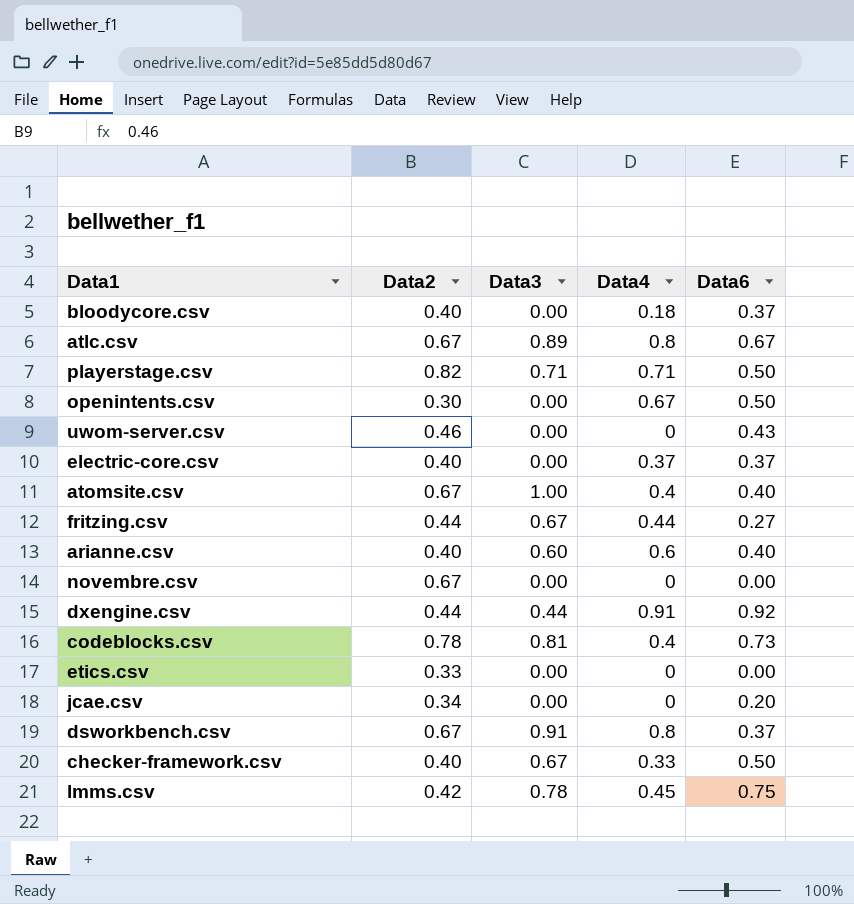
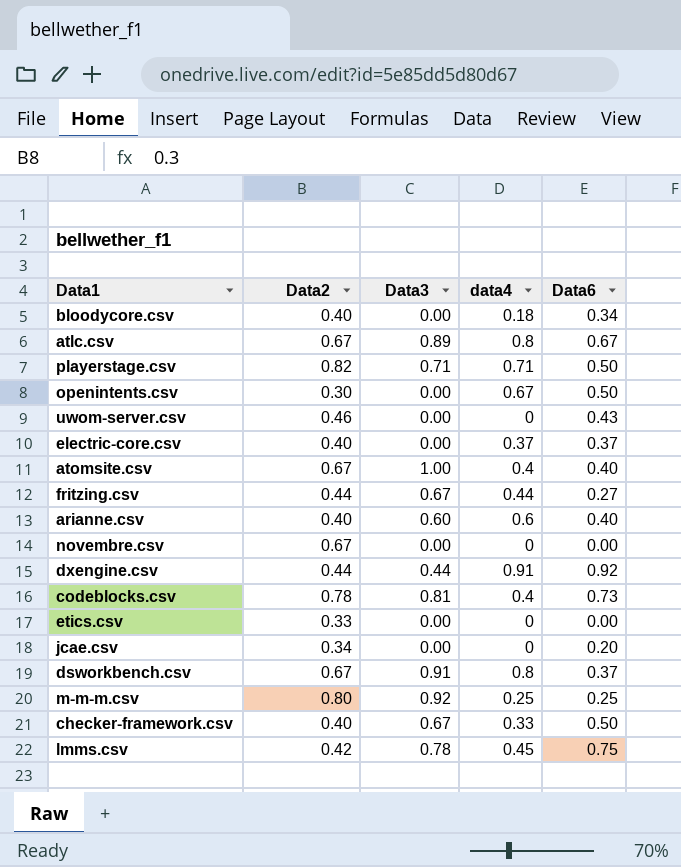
column name: Data4 -> data4
bloodycore.csv | Data6: 0.37 -> 0.34
row m-m-m.csv: none -> 0.80 | 0.92 | 0.25 | 0.25

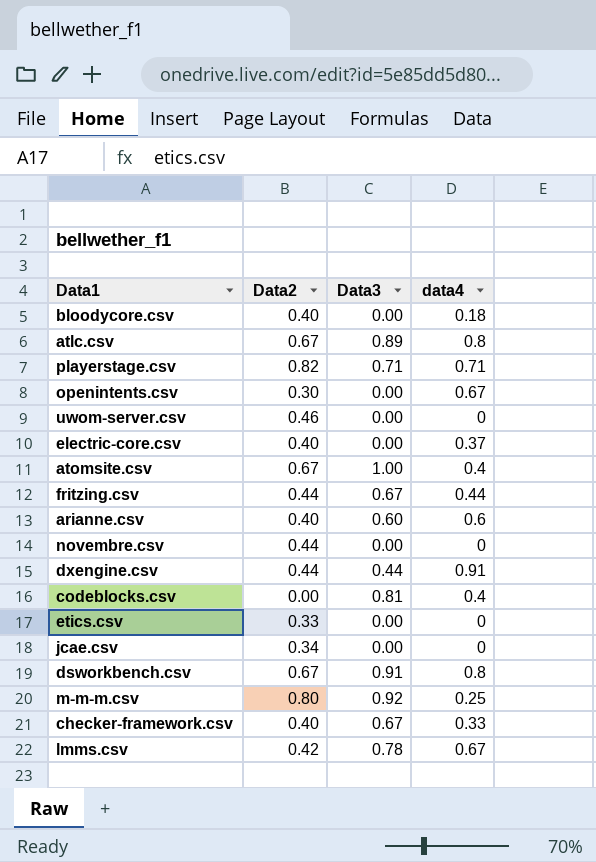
column Data6 | position: 5 -> none
novembre.csv | Data2: 0.67 -> 0.44
codeblocks.csv | Data2: 0.78 -> 0.00
lmms.csv | data4: 0.45 -> 0.67

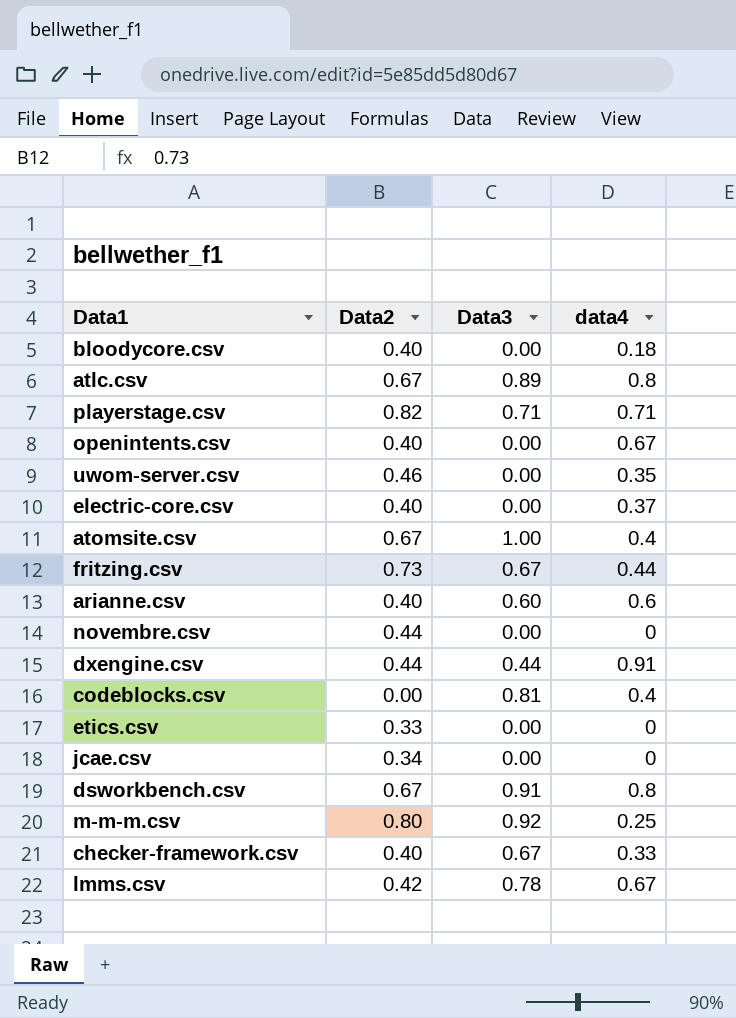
openintents.csv | Data2: 0.30 -> 0.40
uwom-server.csv | data4: 0 -> 0.35
fritzing.csv | Data2: 0.44 -> 0.73

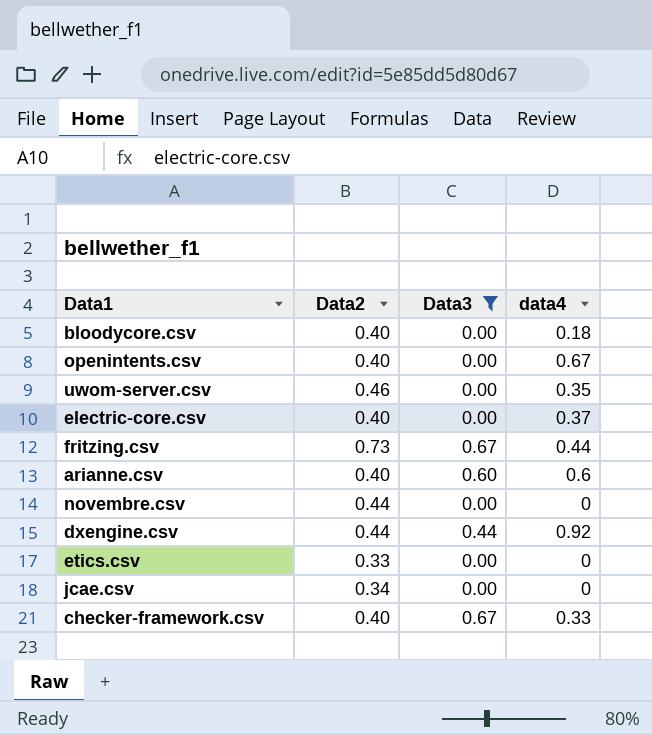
filter: none -> Data3 <= 0.67
dxengine.csv | data4: 0.91 -> 0.92

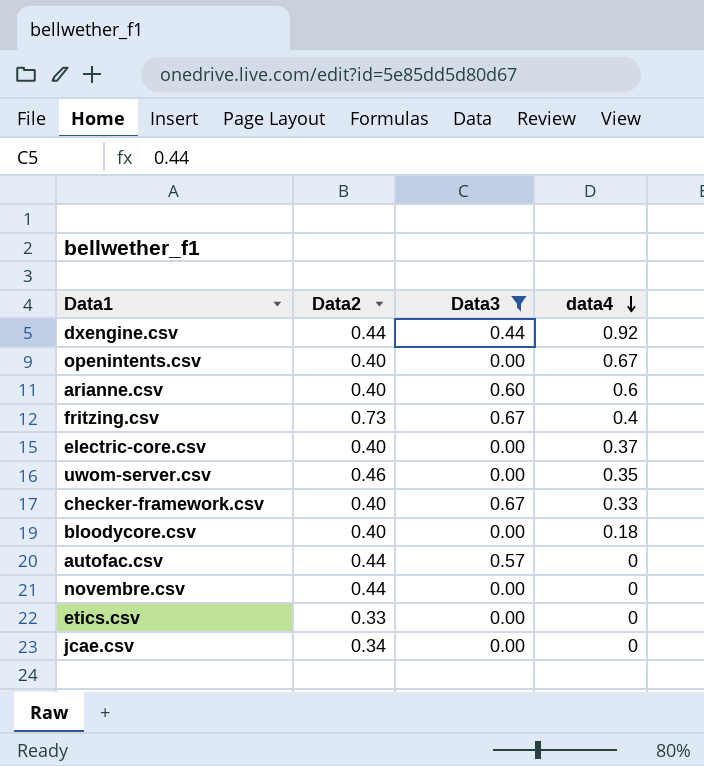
row order: none -> data4 descending
fritzing.csv | data4: 0.44 -> 0.4
row autofac.csv: none -> 0.44 | 0.57 | 0

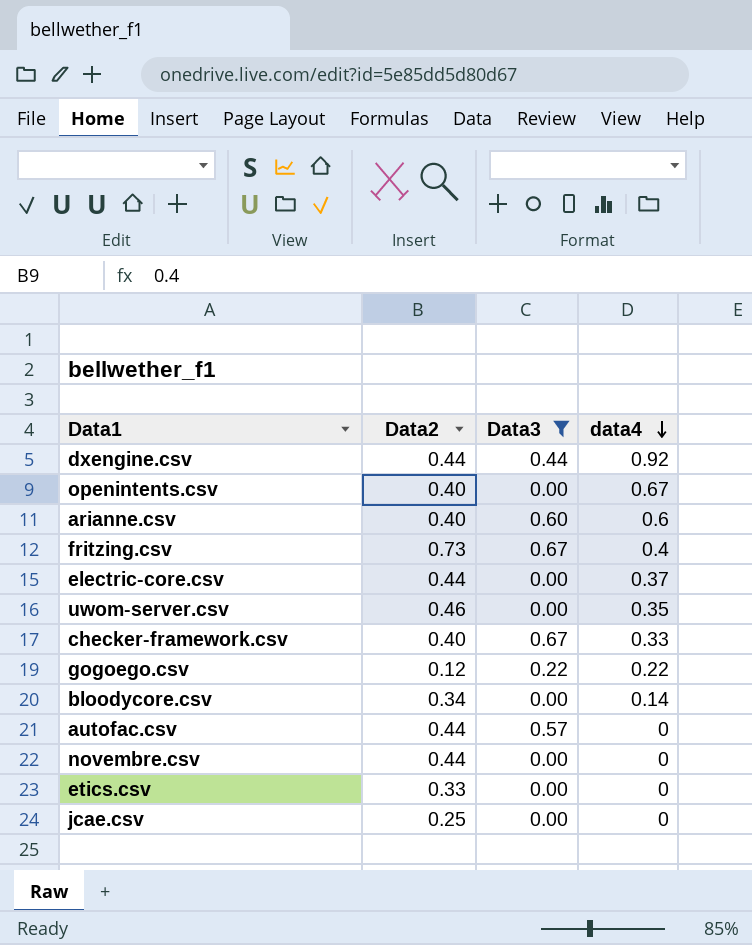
electric-core.csv | Data2: 0.40 -> 0.44
row gogoego.csv: none -> 0.12 | 0.22 | 0.22
bloodycore.csv | Data2: 0.40 -> 0.34
bloodycore.csv | data4: 0.18 -> 0.14
jcae.csv | Data2: 0.34 -> 0.25

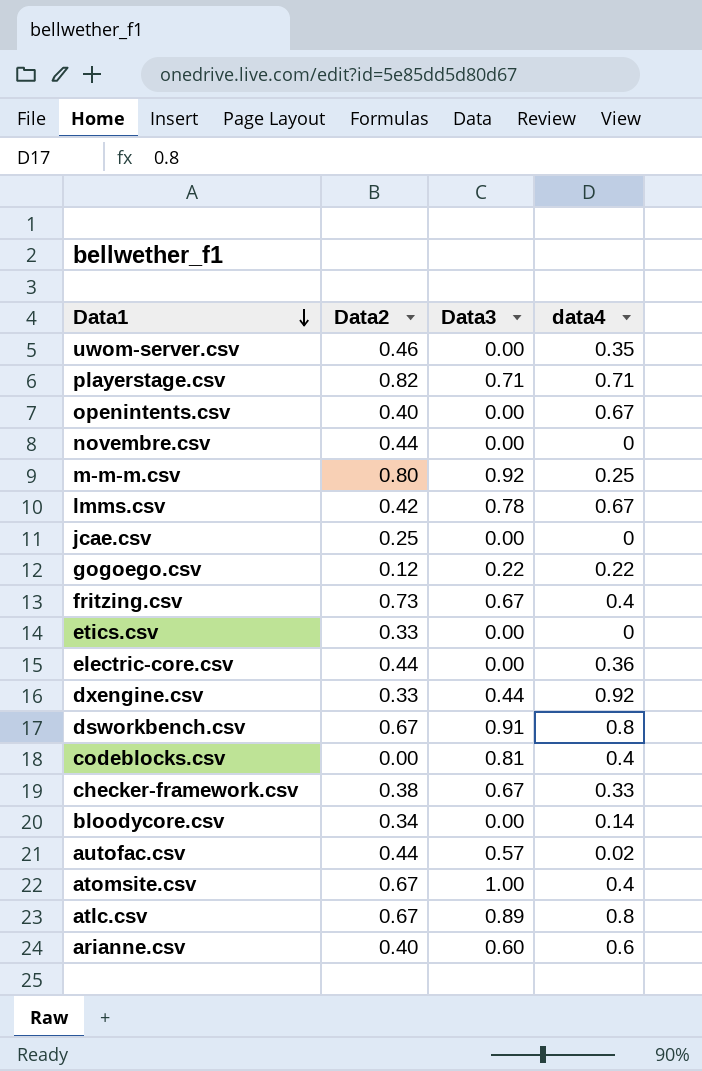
filter: Data3 <= 0.67 -> none
row order: data4 descending -> Data1 descending
electric-core.csv | data4: 0.37 -> 0.36
dxengine.csv | Data2: 0.44 -> 0.33
checker-framework.csv | Data2: 0.40 -> 0.38
autofac.csv | data4: 0 -> 0.02

